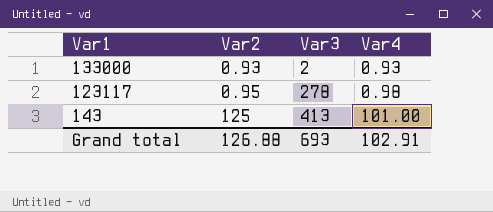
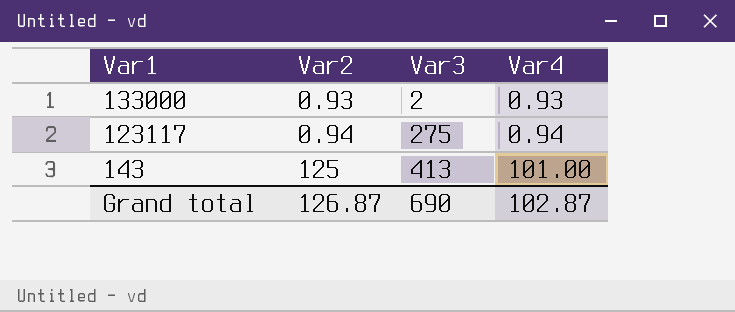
123117 | Var2: 0.95 -> 0.94
123117 | Var3: 278 -> 275
123117 | Var4: 0.98 -> 0.94
Grand total | Var2: 126.88 -> 126.87
Grand total | Var3: 693 -> 690
Grand total | Var4: 102.91 -> 102.87

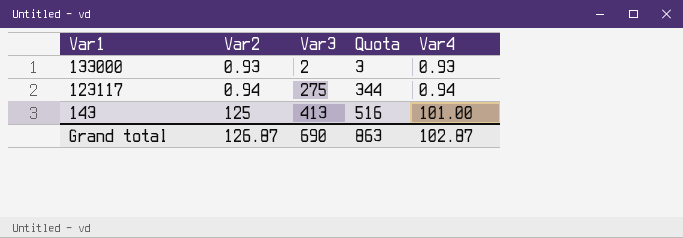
column Quota | formula: none -> [Var3] * 1.25

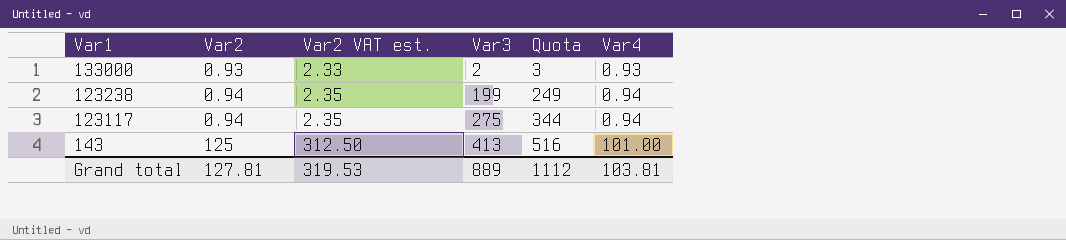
column Var2 VAT est. | formula: none -> [Var2] * 2.5
row 123238: none -> 0.94 | 2.35 | 199 | 249 | 0.94
Grand total | Var2: 126.87 -> 127.81
Grand total | Var3: 690 -> 889
Grand total | Quota: 863 -> 1112
Grand total | Var4: 102.87 -> 103.81

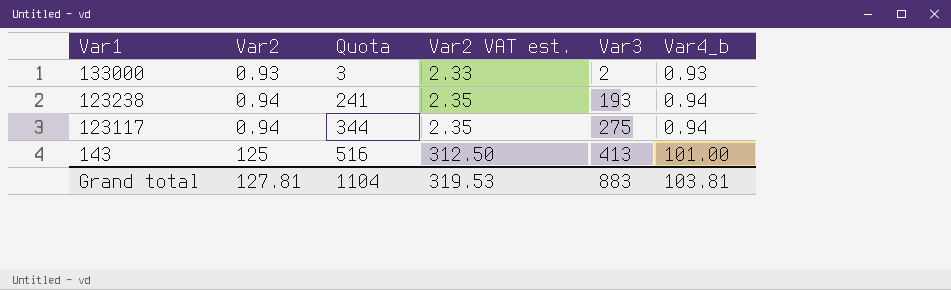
column Quota | position: 5 -> 3
column name: Var4 -> Var4_b
123238 | Quota: 249 -> 241
123238 | Var3: 199 -> 193
Grand total | Quota: 1112 -> 1104
Grand total | Var3: 889 -> 883

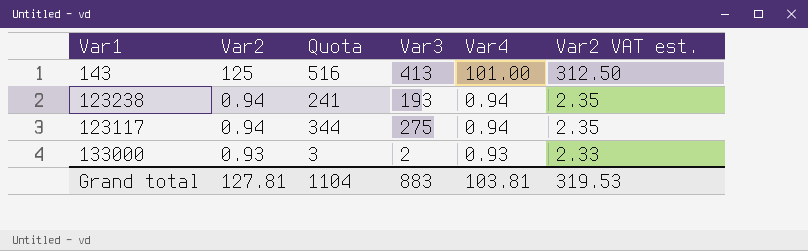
row order: Var1 descending -> Var2 descending
column name: Var4_b -> Var4
column Var2 VAT est. | position: 4 -> 6

